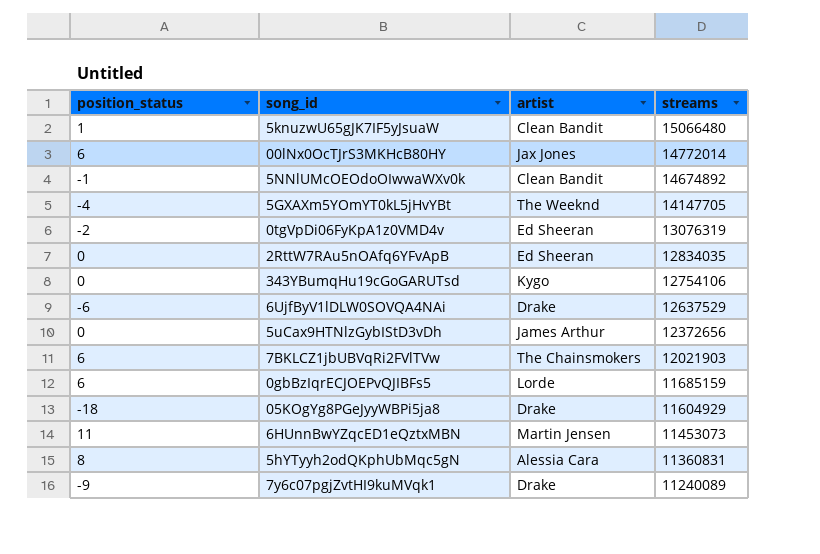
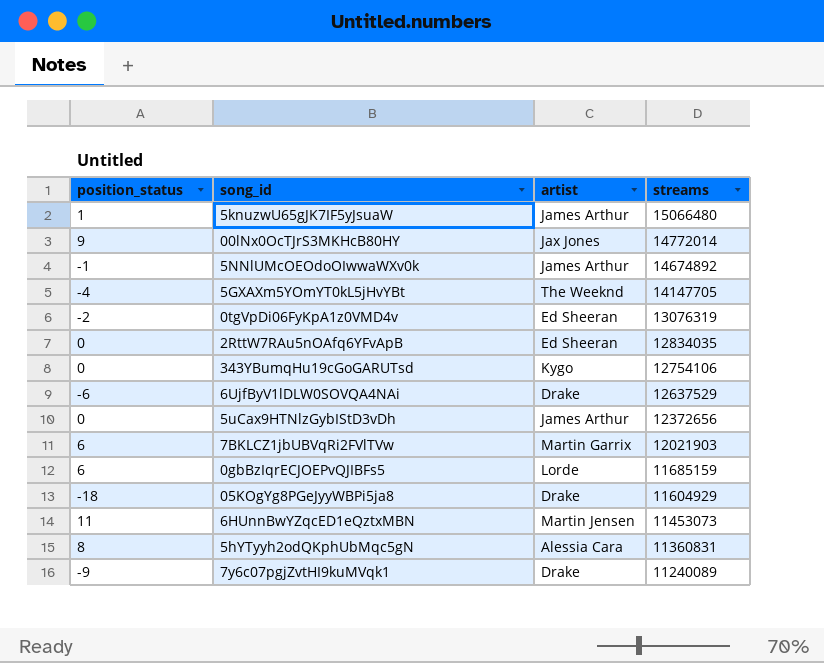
5knuzwU65gJK7IF5yJsuaW | artist: Clean Bandit -> James Arthur
00lNx0OcTJrS3MKHcB80HY | position_status: 6 -> 9
5NNlUMcOEOdoOIwwaWXv0k | artist: Clean Bandit -> James Arthur
7BKLCZ1jbUBVqRi2FVlTVw | artist: The Chainsmokers -> Martin Garrix

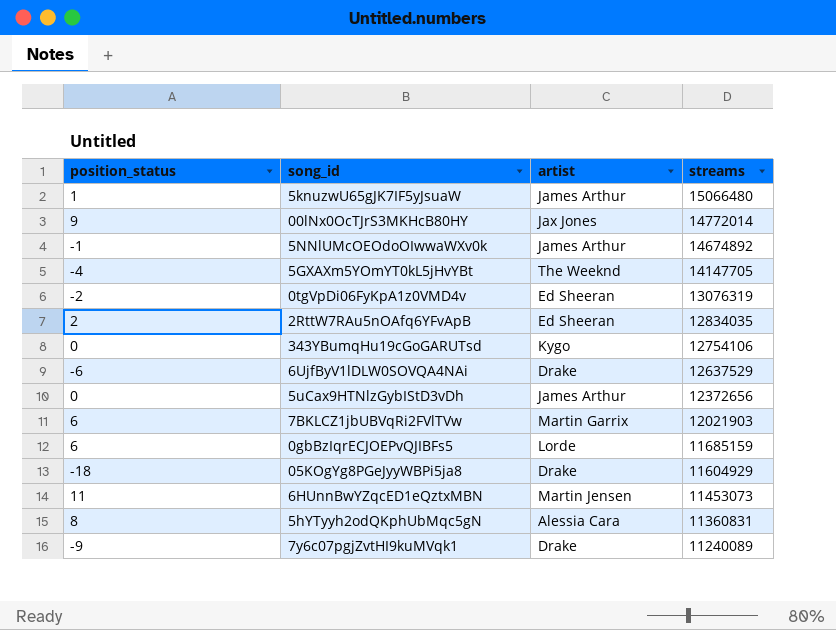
2RttW7RAu5nOAfq6YFvApB | position_status: 0 -> 2

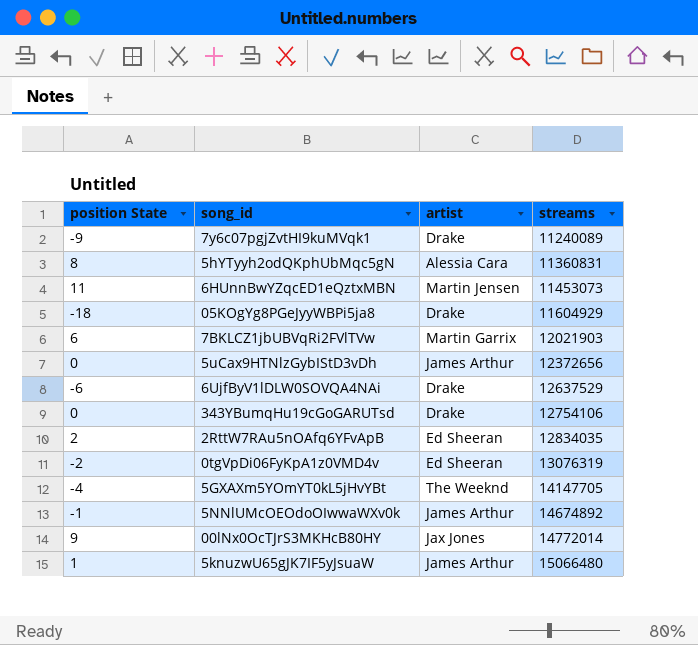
row order: streams descending -> streams ascending
column name: position_status -> position State
row 0gbBzIqrECJOEPvQJIBFs5: 6 | Lorde | 11685159 -> none
343YBumqHu19cGoGARUTsd | artist: Kygo -> Drake

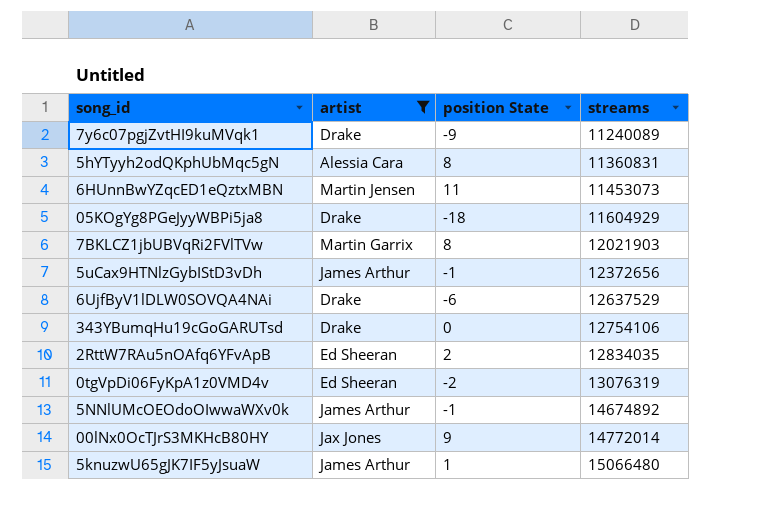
filter: none -> artist != The Weeknd
column position State | position: 1 -> 3
7BKLCZ1jbUBVqRi2FVlTVw | position State: 6 -> 8
5uCax9HTNlzGybIStD3vDh | position State: 0 -> -1

